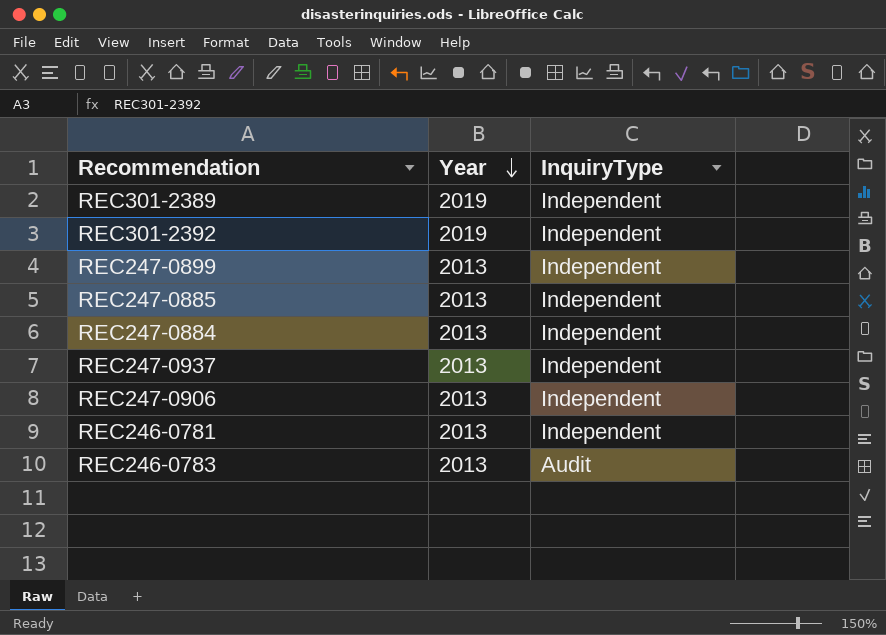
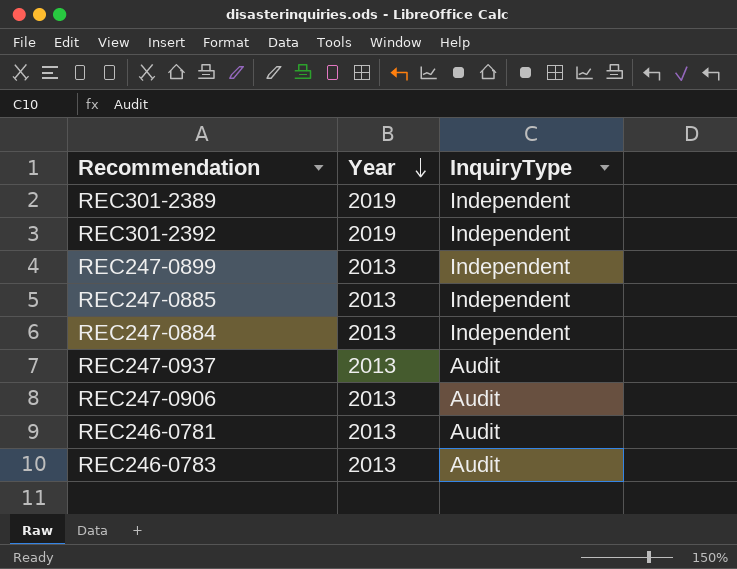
REC247-0937 | InquiryType: Independent -> Audit
REC247-0906 | InquiryType: Independent -> Audit
REC246-0781 | InquiryType: Independent -> Audit

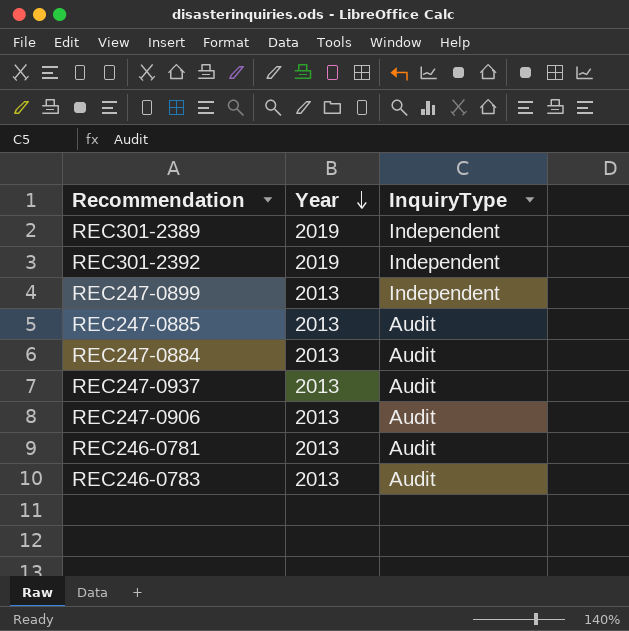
REC247-0885 | InquiryType: Independent -> Audit
REC247-0884 | InquiryType: Independent -> Audit

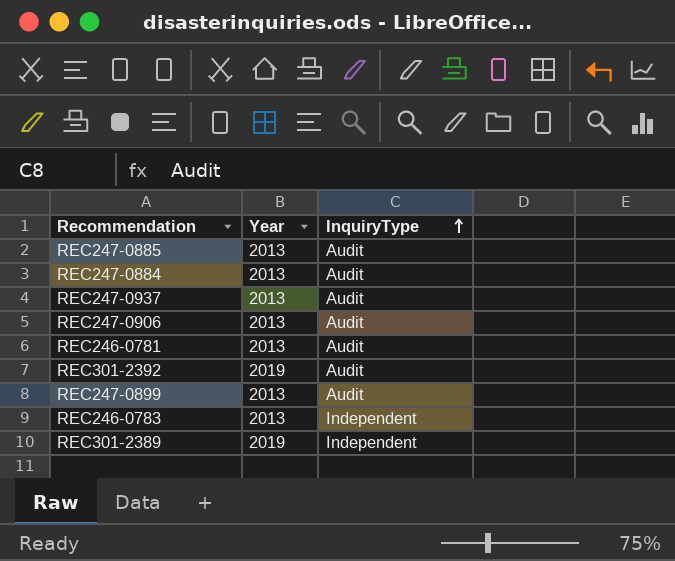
row order: Year descending -> InquiryType ascending
REC301-2392 | InquiryType: Independent -> Audit
REC247-0899 | InquiryType: Independent -> Audit
REC246-0783 | InquiryType: Audit -> Independent

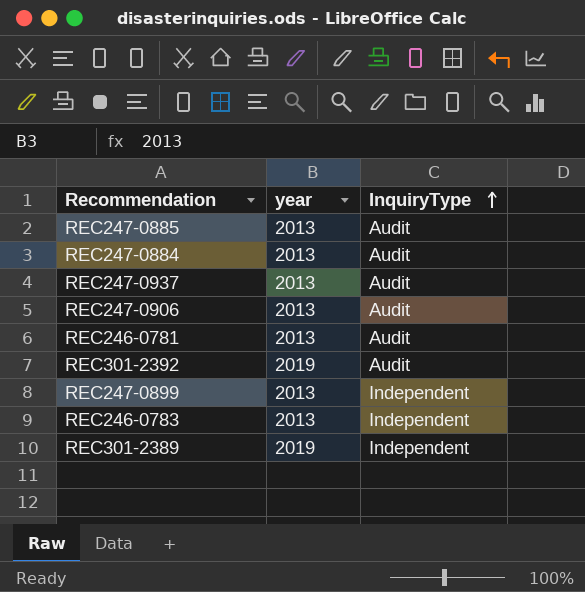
column name: Year -> year
REC247-0899 | InquiryType: Audit -> Independent

